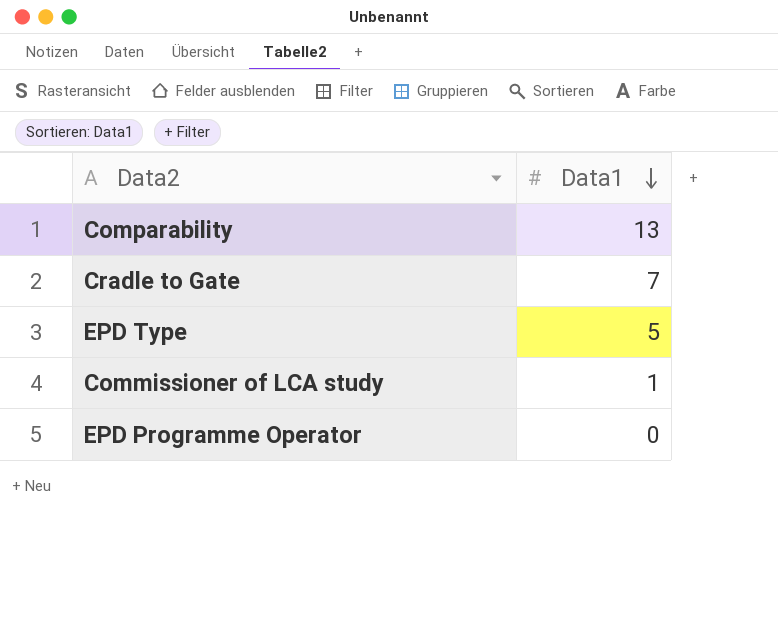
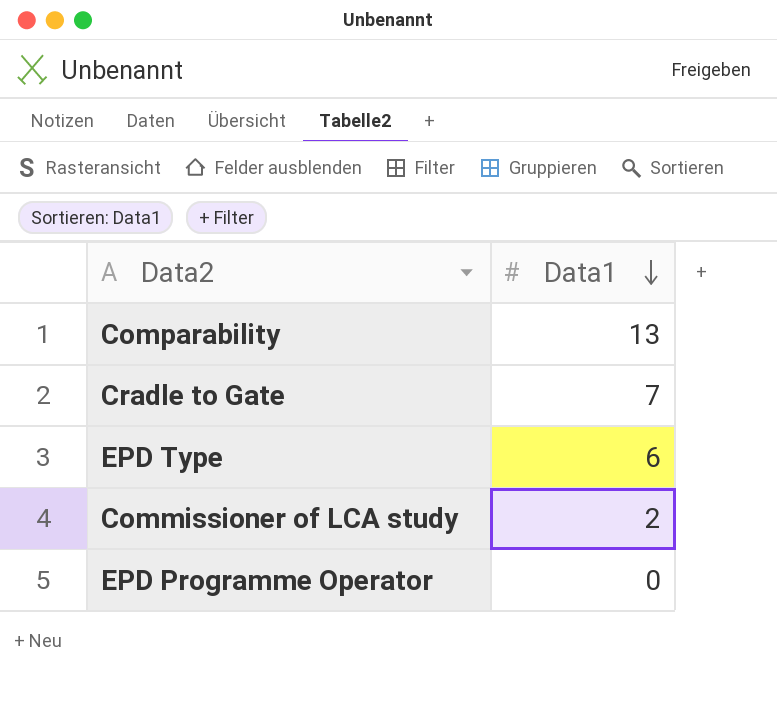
EPD Type | Data1: 5 -> 6
Commissioner of LCA study | Data1: 1 -> 2

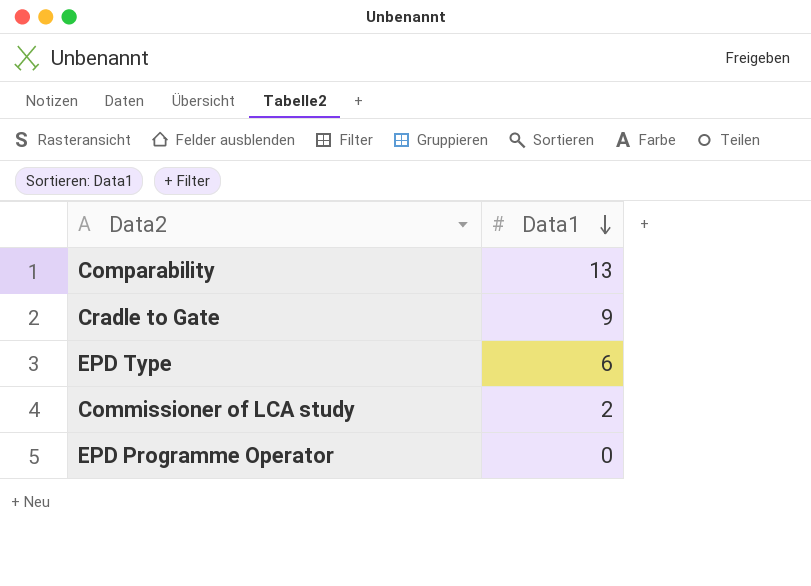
Cradle to Gate | Data1: 7 -> 9

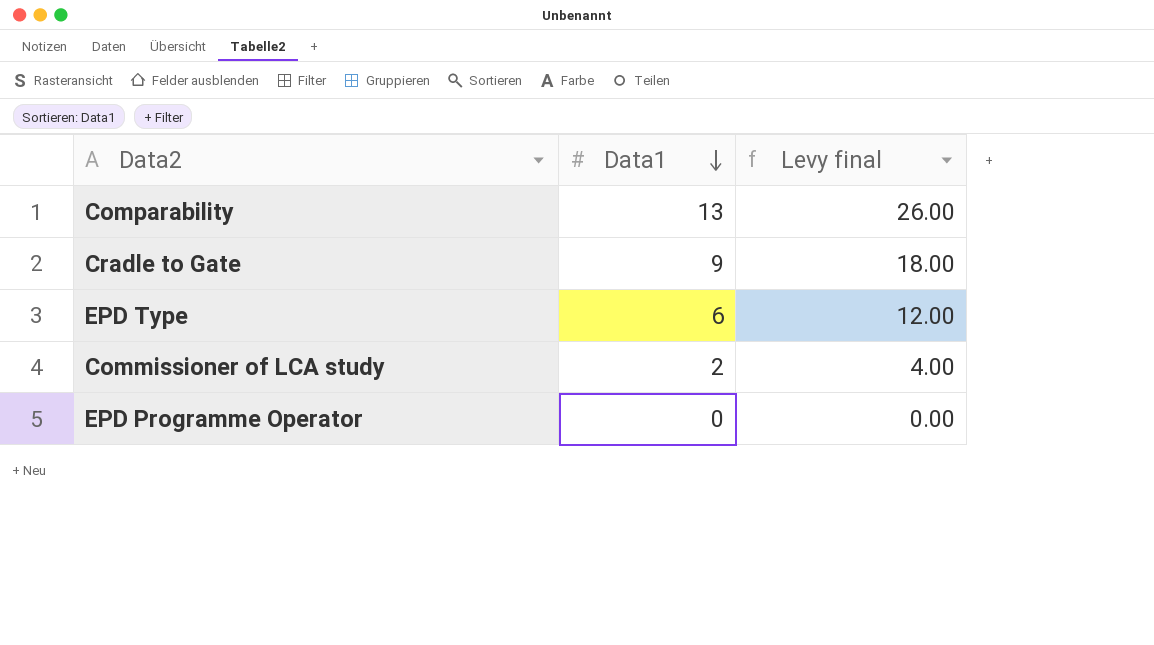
column Levy final | formula: none -> [Data1] * 2

